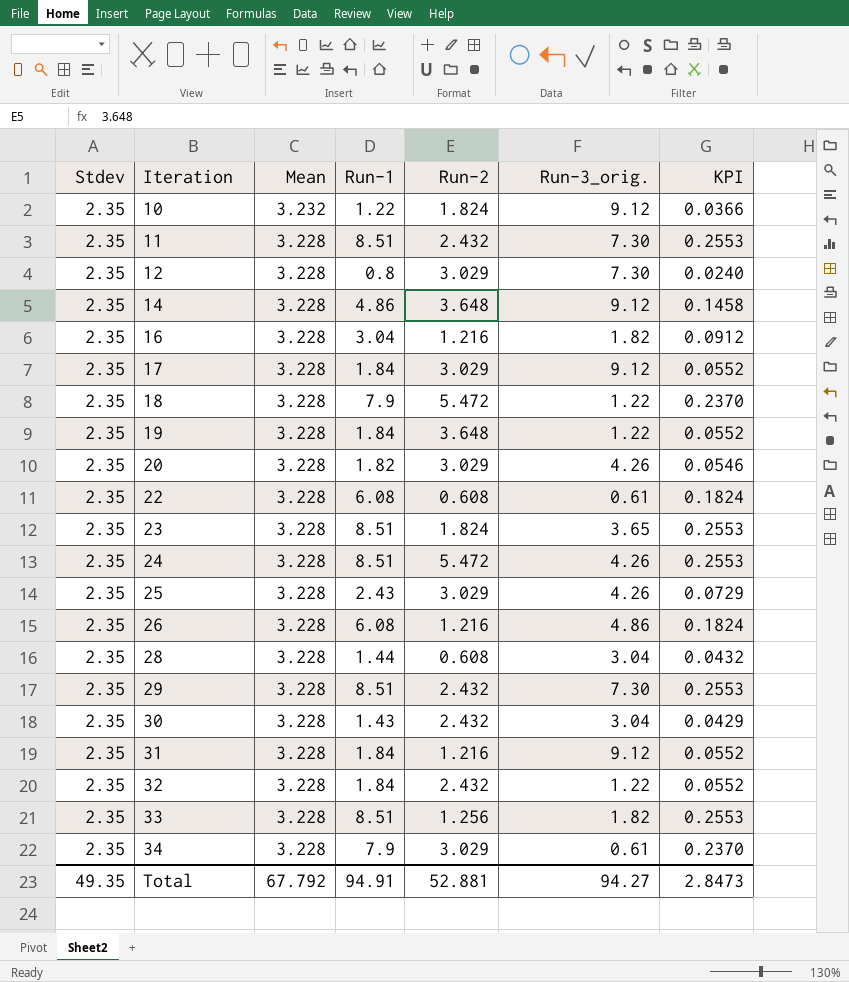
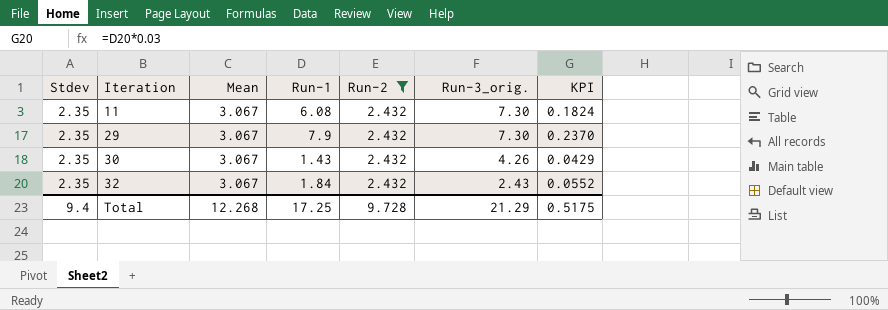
filter: none -> Run-2 = 2.432
11 | Mean: 3.228 -> 3.067
11 | Run-1: 8.51 -> 6.08
11 | KPI: 0.2553 -> 0.1824
29 | Mean: 3.228 -> 3.067
29 | Run-1: 8.51 -> 7.9
29 | KPI: 0.2553 -> 0.2370
30 | Mean: 3.228 -> 3.067
30 | Run-3_orig.: 3.04 -> 4.26
32 | Mean: 3.228 -> 3.067
32 | Run-3_orig.: 1.22 -> 2.43
Total | Stdev: 49.35 -> 9.4
Total | Mean: 67.792 -> 12.268
Total | Run-1: 94.91 -> 17.25
Total | Run-2: 52.881 -> 9.728
Total | Run-3_orig.: 94.27 -> 21.29
Total | KPI: 2.8473 -> 0.5175

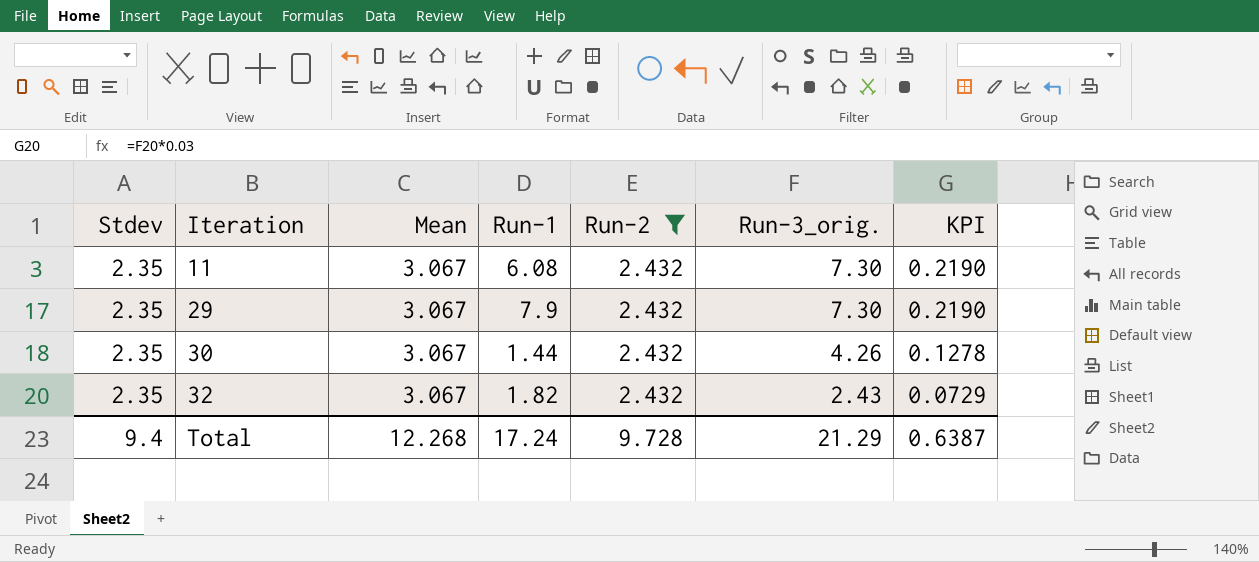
column KPI | formula: [Run-1] * 0.03 -> [Run-3_orig.] * 0.03
30 | Run-1: 1.43 -> 1.44
32 | Run-1: 1.84 -> 1.82
Total | Run-1: 17.25 -> 17.24
Total | KPI: 0.5175 -> 0.6387

